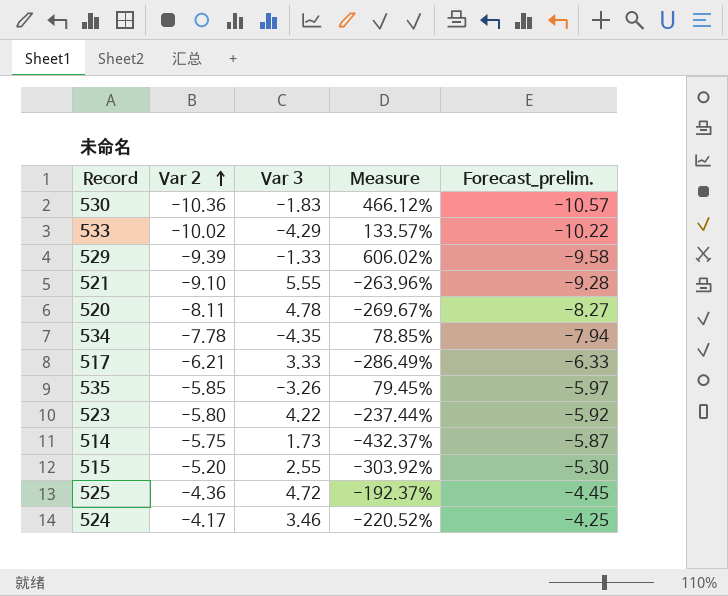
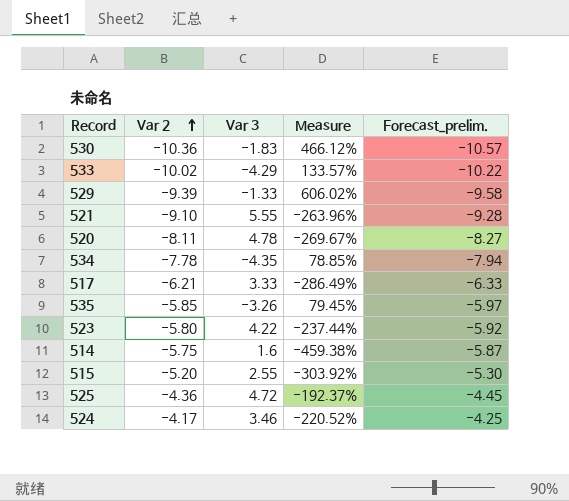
514 | Var 3: 1.73 -> 1.6
514 | Measure: -432.37% -> -459.38%

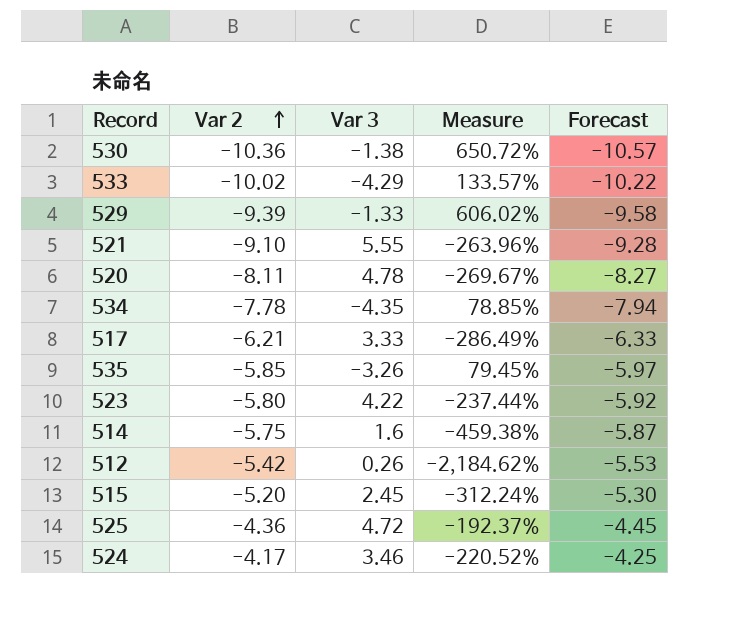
column name: Forecast_prelim. -> Forecast
530 | Var 3: -1.83 -> -1.38
530 | Measure: 466.12% -> 650.72%
row 512: none -> -5.42 | 0.26 | -2,184.62% | -5.53
515 | Var 3: 2.55 -> 2.45
515 | Measure: -303.92% -> -312.24%

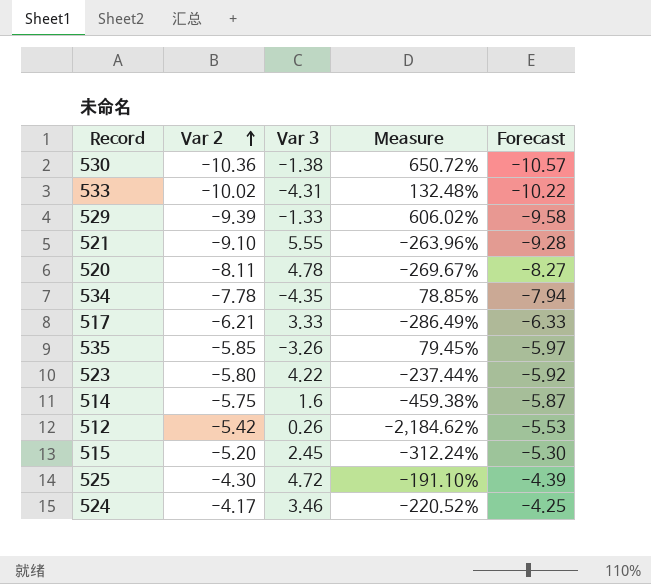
533 | Var 3: -4.29 -> -4.31
533 | Measure: 133.57% -> 132.48%
525 | Var 2: -4.36 -> -4.30
525 | Measure: -192.37% -> -191.10%
525 | Forecast: -4.45 -> -4.39

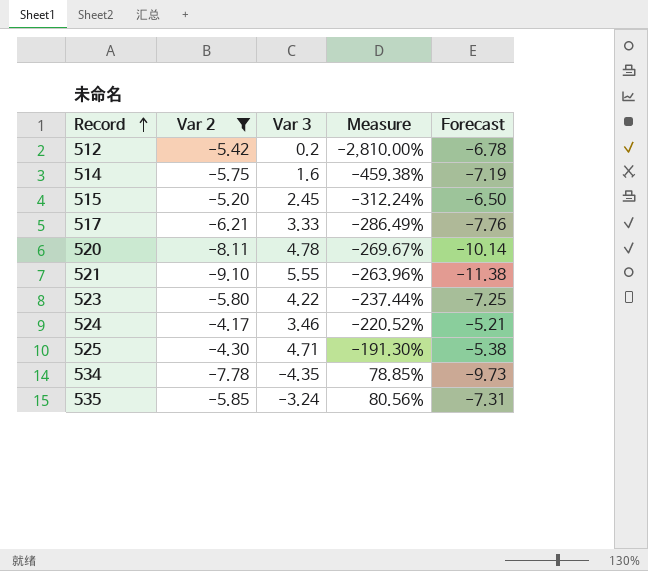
filter: none -> Var 2 >= -9.10
row order: Var 2 ascending -> Record ascending
column Forecast | formula: [Var 2] * 1.02 -> [Var 2] * 1.25
512 | Var 3: 0.26 -> 0.2
512 | Measure: -2,184.62% -> -2,810.00%
525 | Var 3: 4.72 -> 4.71
525 | Measure: -191.10% -> -191.30%
535 | Var 3: -3.26 -> -3.24
535 | Measure: 79.45% -> 80.56%

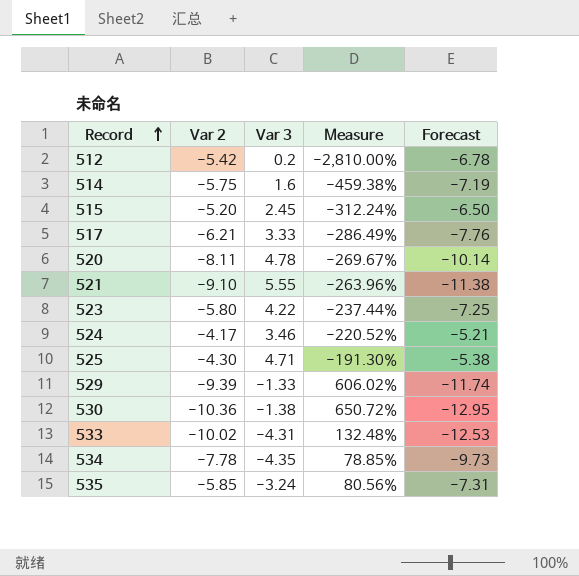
filter: Var 2 >= -9.10 -> none

